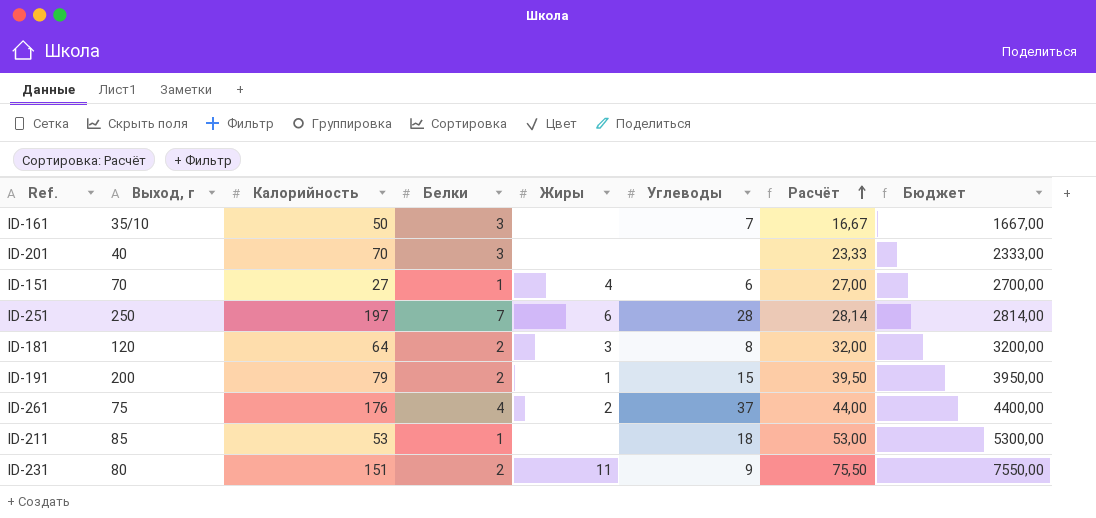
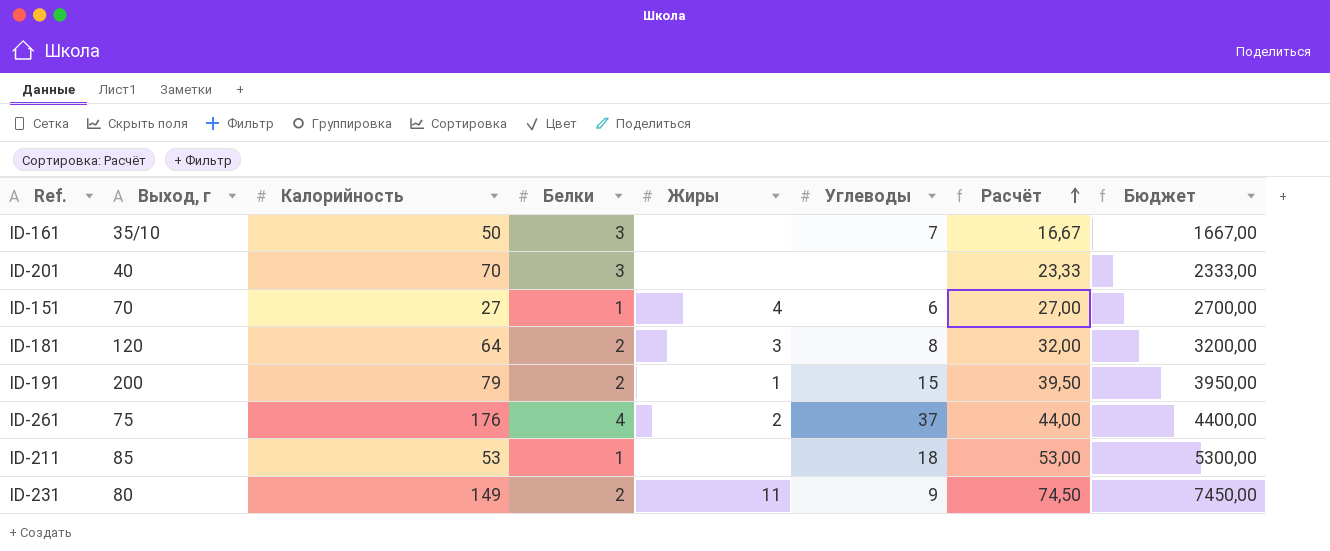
row ID-251: 250 | 197 | 7 | 6 | 28 | 28,14 | 2814,00 -> none
ID-231 | Калорийность: 151 -> 149
ID-231 | Расчёт: 75,50 -> 74,50
ID-231 | Бюджет: 7550,00 -> 7450,00

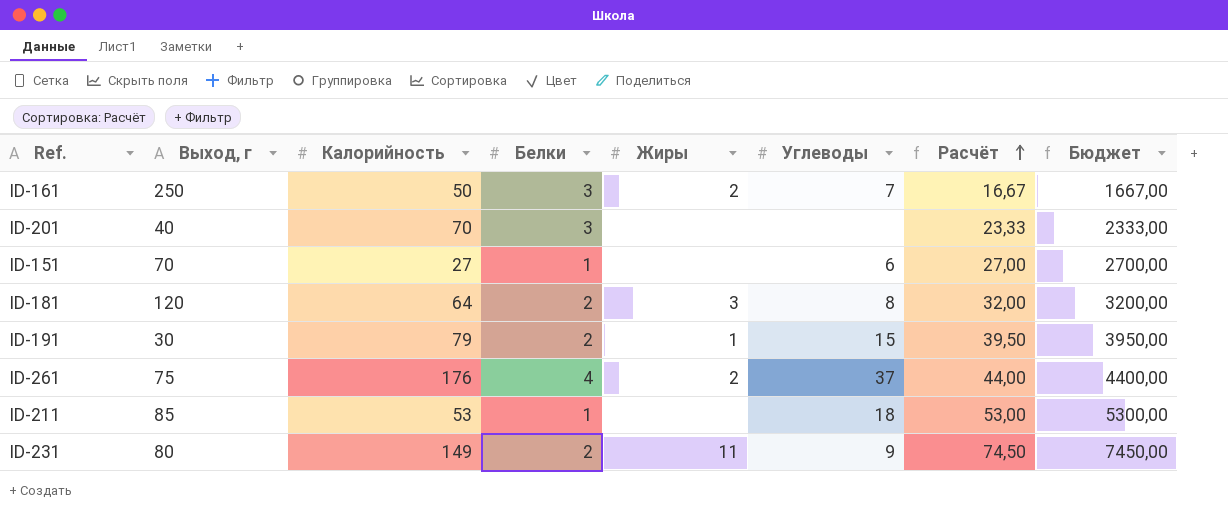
ID-161 | Выход, г: 35/10 -> 250
ID-161 | Жиры: none -> 2
ID-151 | Жиры: 4 -> none
ID-191 | Выход, г: 200 -> 30

